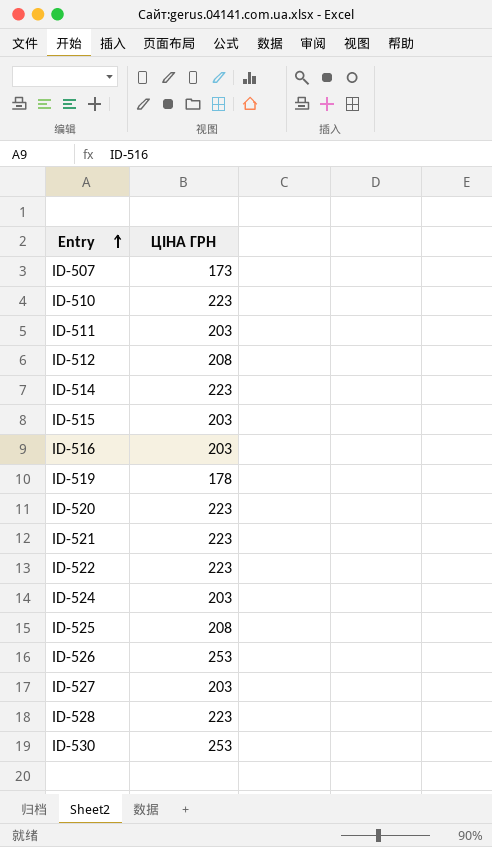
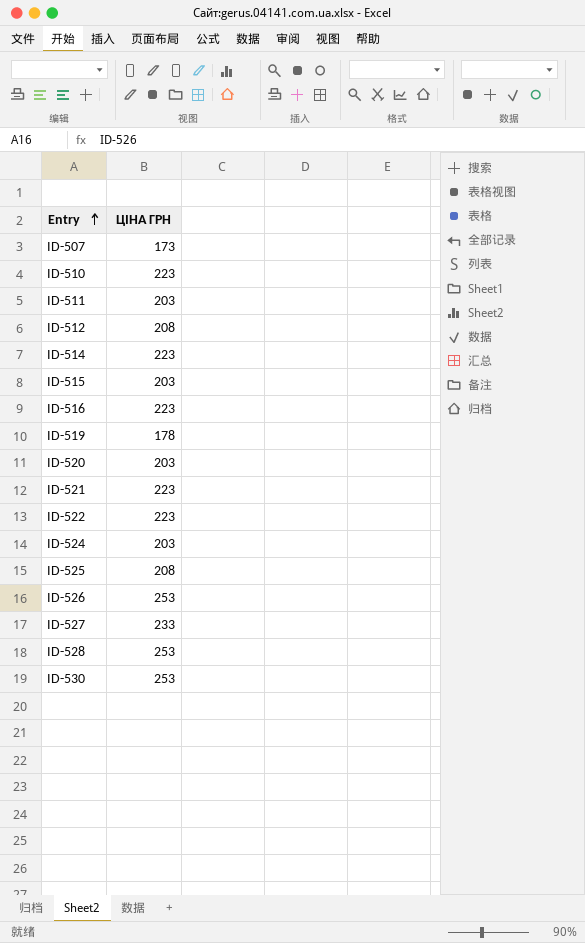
ID-516 | ЦІНА ГРН: 203 -> 223
ID-520 | ЦІНА ГРН: 223 -> 203
ID-527 | ЦІНА ГРН: 203 -> 233
ID-528 | ЦІНА ГРН: 223 -> 253

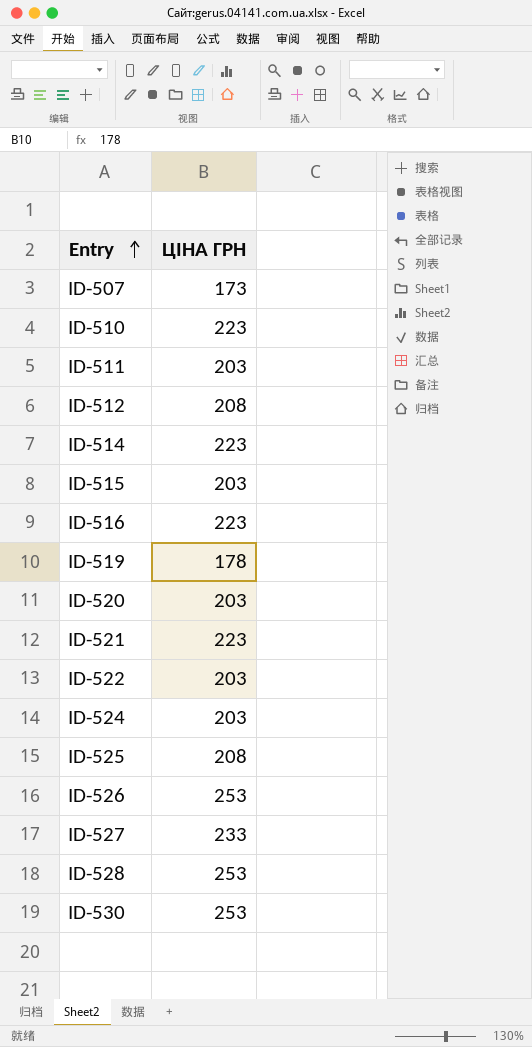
ID-522 | ЦІНА ГРН: 223 -> 203

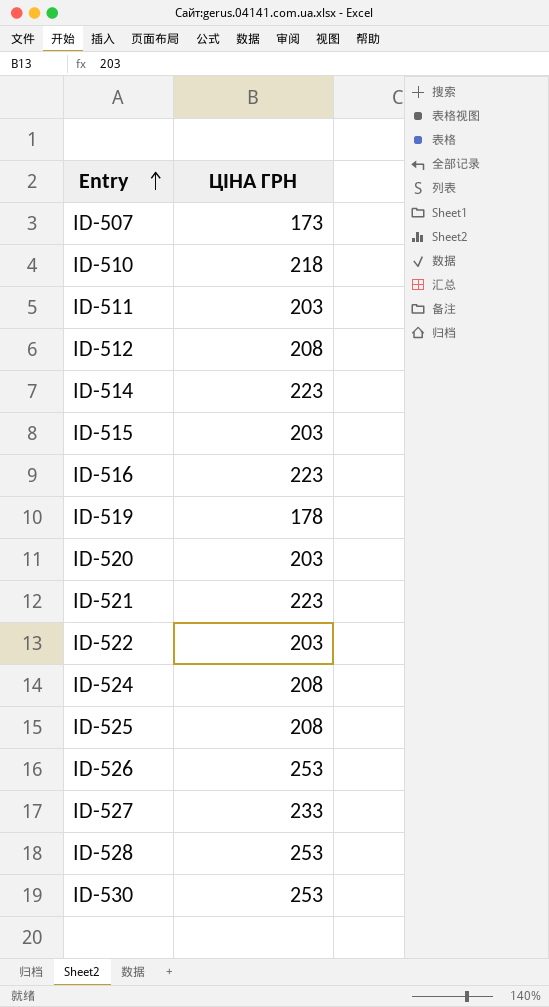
ID-510 | ЦІНА ГРН: 223 -> 218
ID-524 | ЦІНА ГРН: 203 -> 208

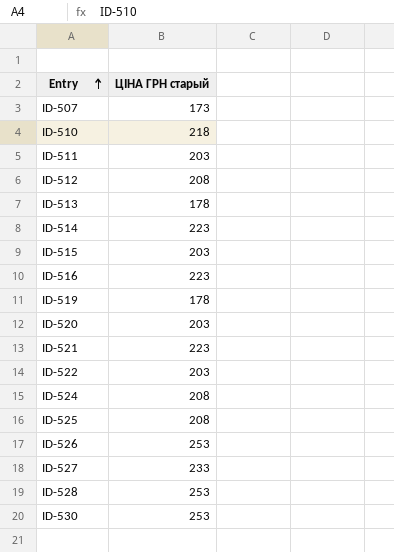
column name: ЦІНА ГРН -> ЦІНА ГРН старый
row ID-513: none -> 178

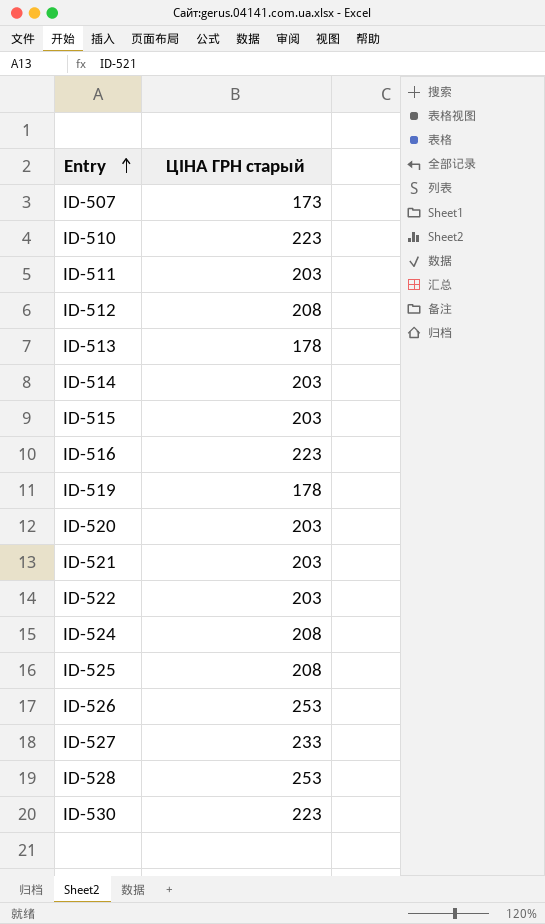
ID-510 | ЦІНА ГРН старый: 218 -> 223
ID-514 | ЦІНА ГРН старый: 223 -> 203
ID-521 | ЦІНА ГРН старый: 223 -> 203
ID-530 | ЦІНА ГРН старый: 253 -> 223

